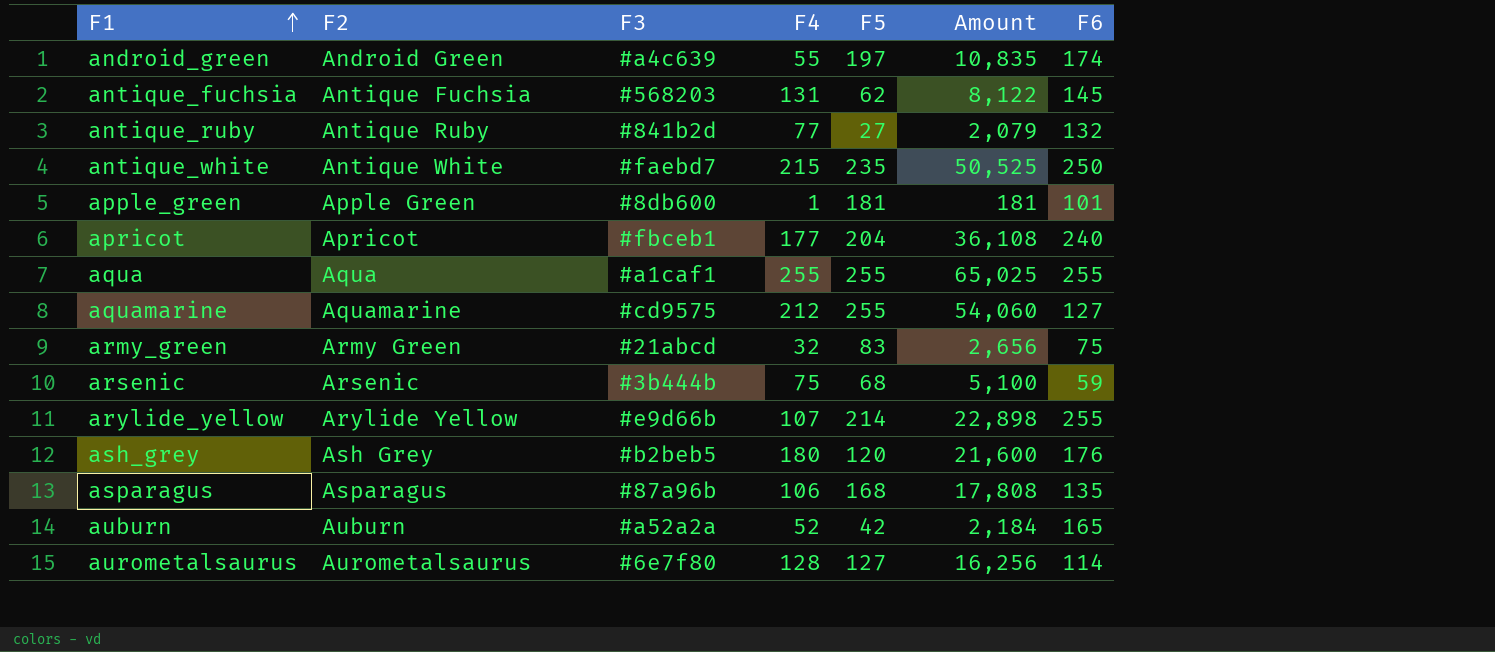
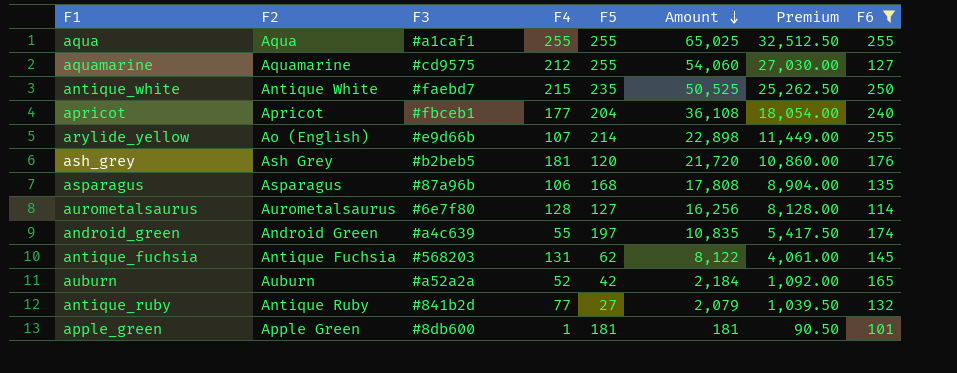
filter: none -> F6 >= 101
row order: F1 ascending -> Amount descending
column Premium | formula: none -> [Amount] * 0.5
arylide_yellow | F2: Arylide Yellow -> Ao (English)
ash_grey | F4: 180 -> 181
ash_grey | Amount: 21,600 -> 21,720

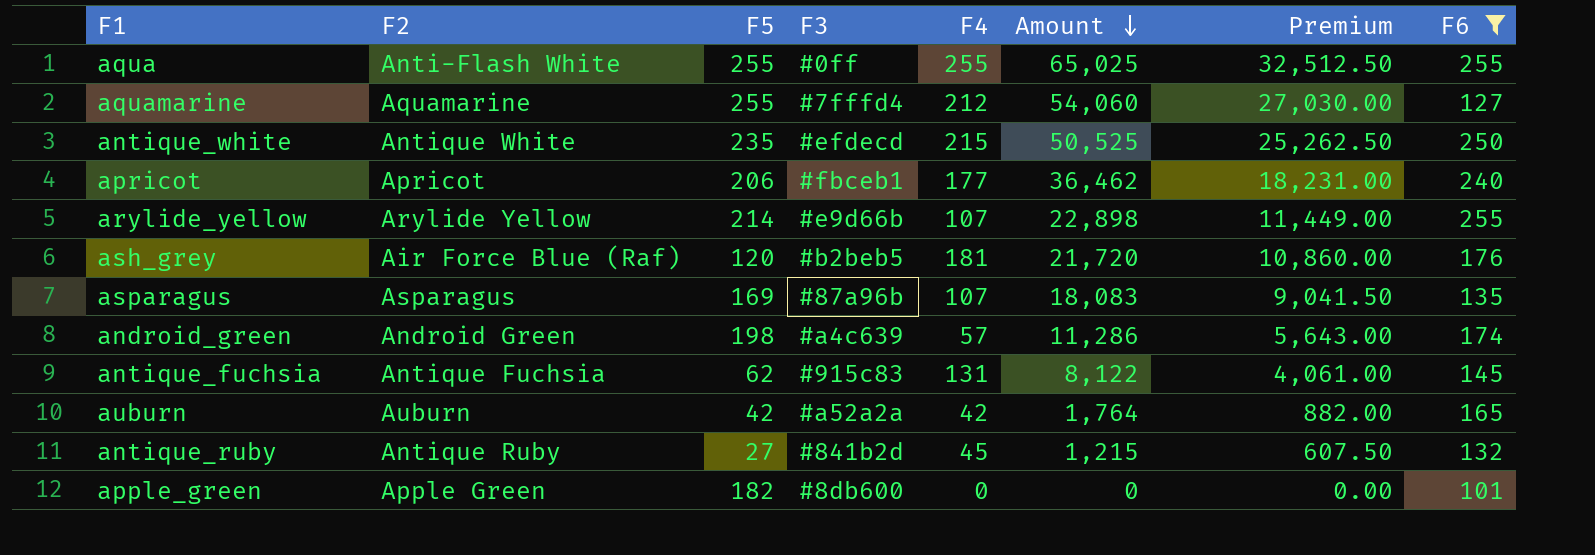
column F5 | position: 5 -> 3
row aurometalsaurus: Aurometalsaurus | #6e7f80 | 128 | 127 | 16,256 | 8,128.00 | 114 -> none
aqua | F2: Aqua -> Anti-Flash White
aqua | F3: #a1caf1 -> #0ff
aquamarine | F3: #cd9575 -> #7fffd4
antique_white | F3: #faebd7 -> #efdecd
apricot | F5: 204 -> 206
apricot | Amount: 36,108 -> 36,462
apricot | Premium: 18,054.00 -> 18,231.00
arylide_yellow | F2: Ao (English) -> Arylide Yellow
ash_grey | F2: Ash Grey -> Air Force Blue (Raf)
asparagus | F5: 168 -> 169
asparagus | F4: 106 -> 107
asparagus | Amount: 17,808 -> 18,083
asparagus | Premium: 8,904.00 -> 9,041.50
android_green | F5: 197 -> 198
android_green | F4: 55 -> 57
android_green | Amount: 10,835 -> 11,286
android_green | Premium: 5,417.50 -> 5,643.00
antique_fuchsia | F3: #568203 -> #915c83
auburn | F4: 52 -> 42
auburn | Amount: 2,184 -> 1,764
auburn | Premium: 1,092.00 -> 882.00
antique_ruby | F4: 77 -> 45
antique_ruby | Amount: 2,079 -> 1,215
antique_ruby | Premium: 1,039.50 -> 607.50
apple_green | F5: 181 -> 182
apple_green | F4: 1 -> 0
apple_green | Amount: 181 -> 0
apple_green | Premium: 90.50 -> 0.00

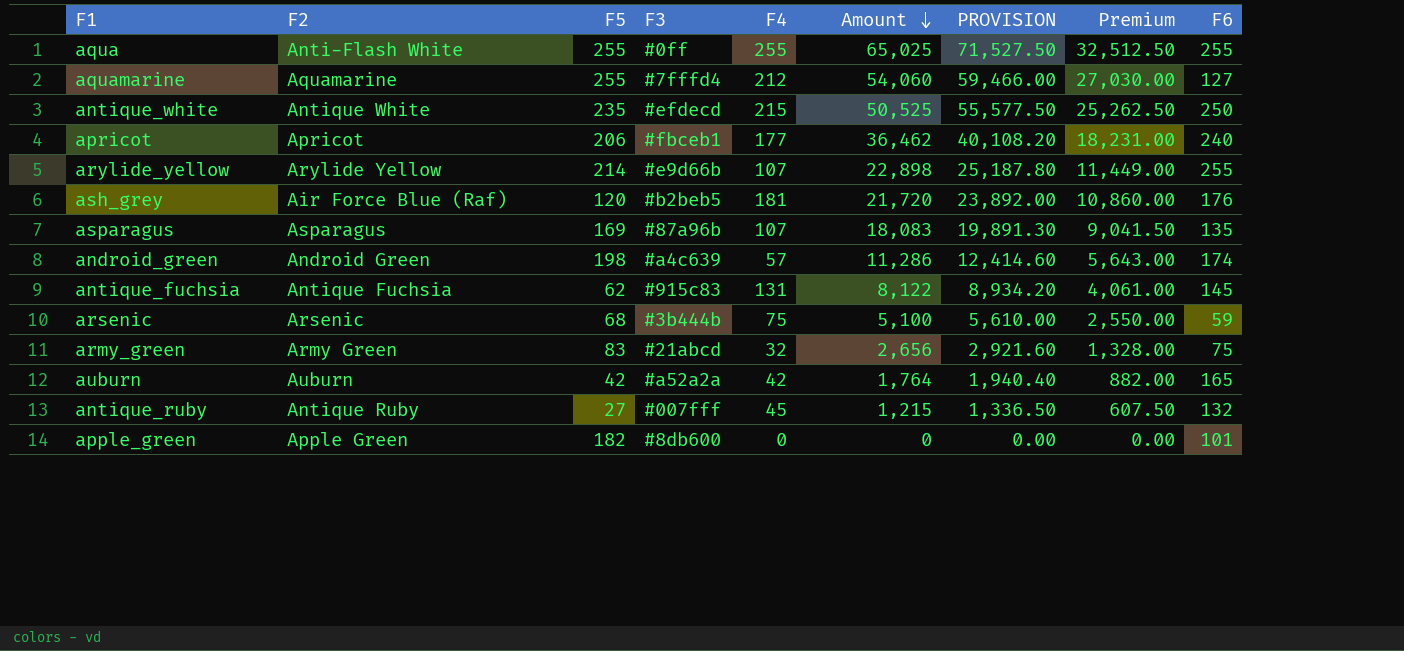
filter: F6 >= 101 -> none
column PROVISION | formula: none -> [Amount] * 1.1
antique_ruby | F3: #841b2d -> #007fff

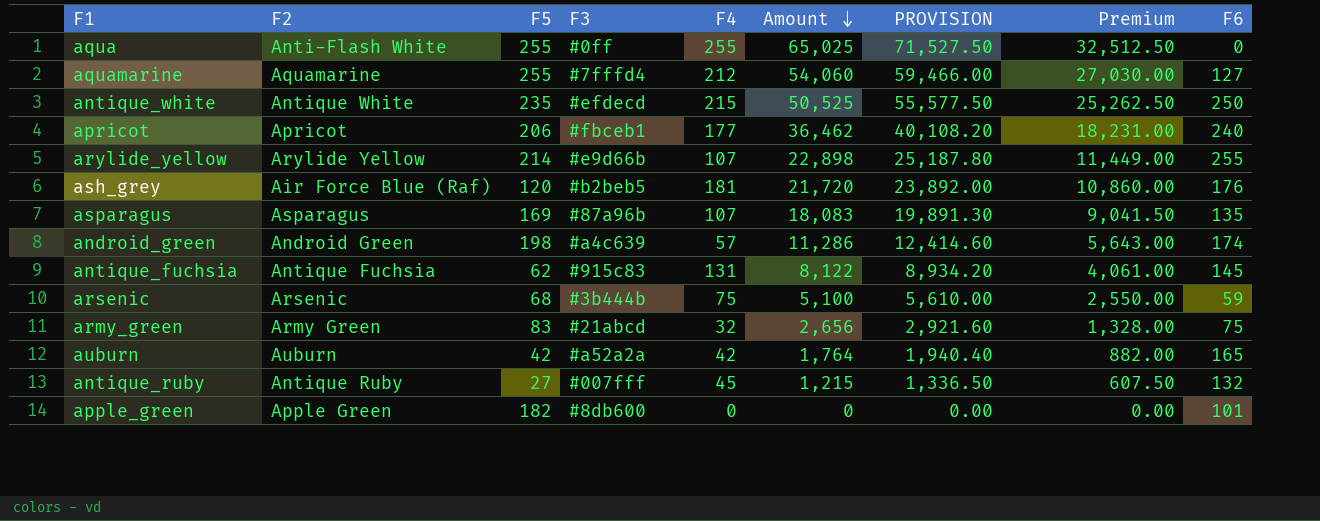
aqua | F6: 255 -> 0

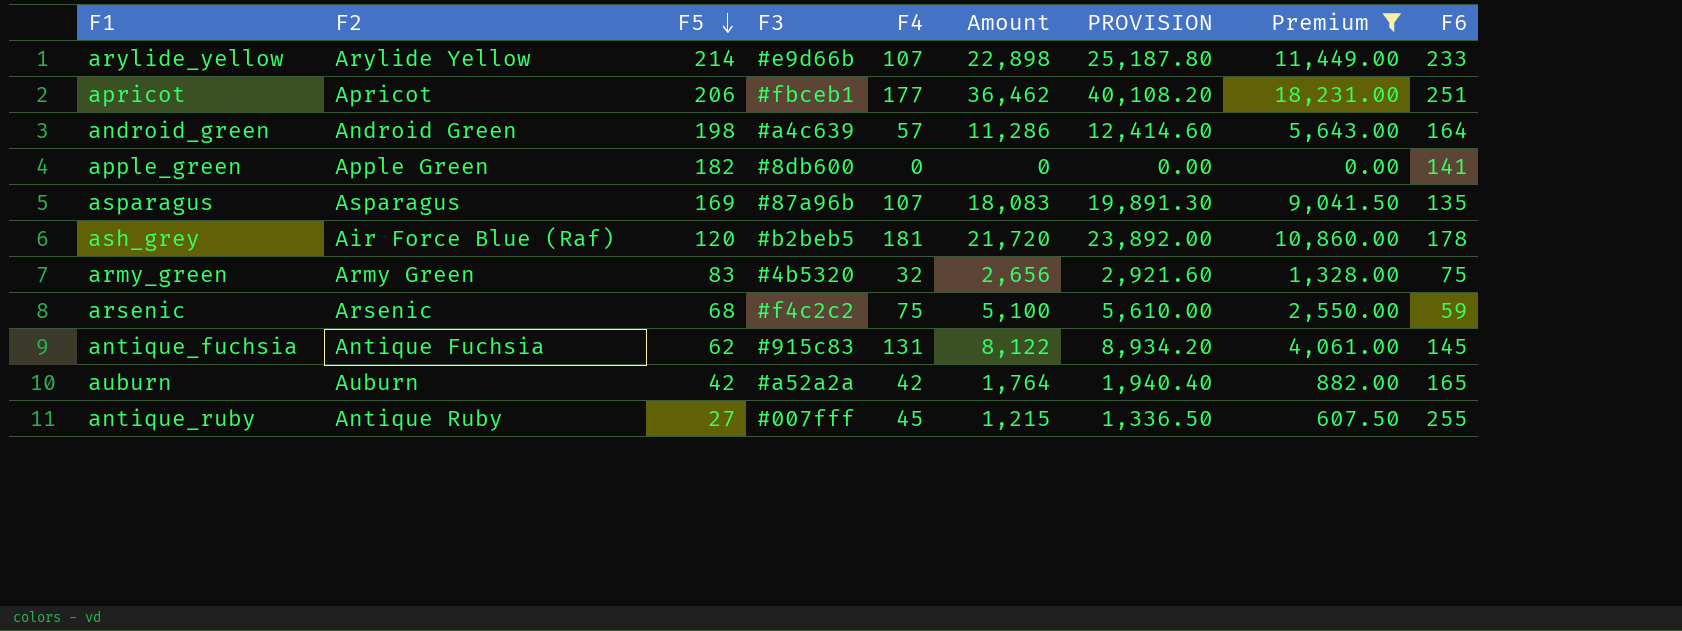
filter: none -> Premium <= 18,231.00
row order: Amount descending -> F5 descending
arylide_yellow | F6: 255 -> 233
apricot | F6: 240 -> 251
android_green | F6: 174 -> 164
apple_green | F6: 101 -> 141
ash_grey | F6: 176 -> 178
army_green | F3: #21abcd -> #4b5320
arsenic | F3: #3b444b -> #f4c2c2
antique_ruby | F6: 132 -> 255

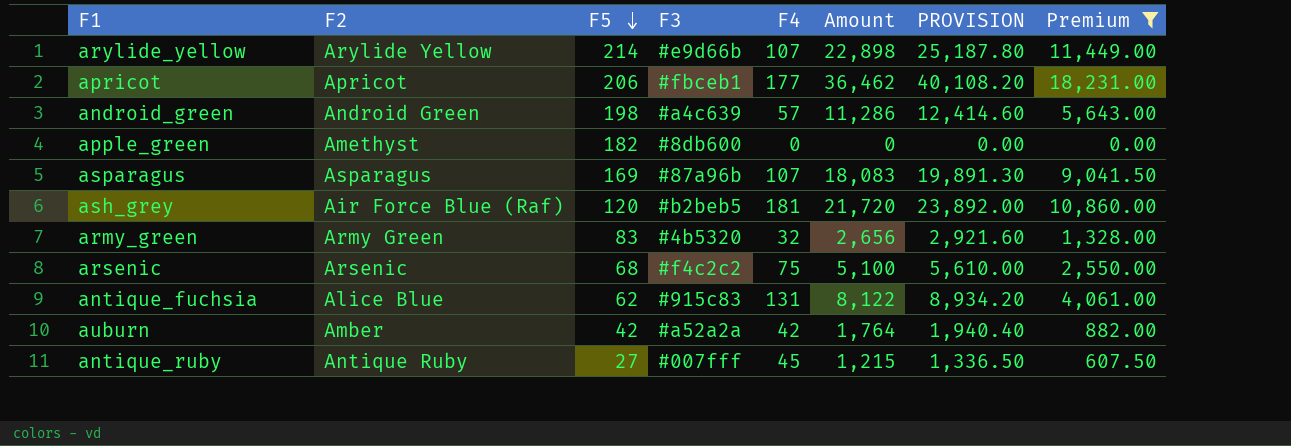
column F6 | position: 9 -> none
apple_green | F2: Apple Green -> Amethyst
antique_fuchsia | F2: Antique Fuchsia -> Alice Blue
auburn | F2: Auburn -> Amber

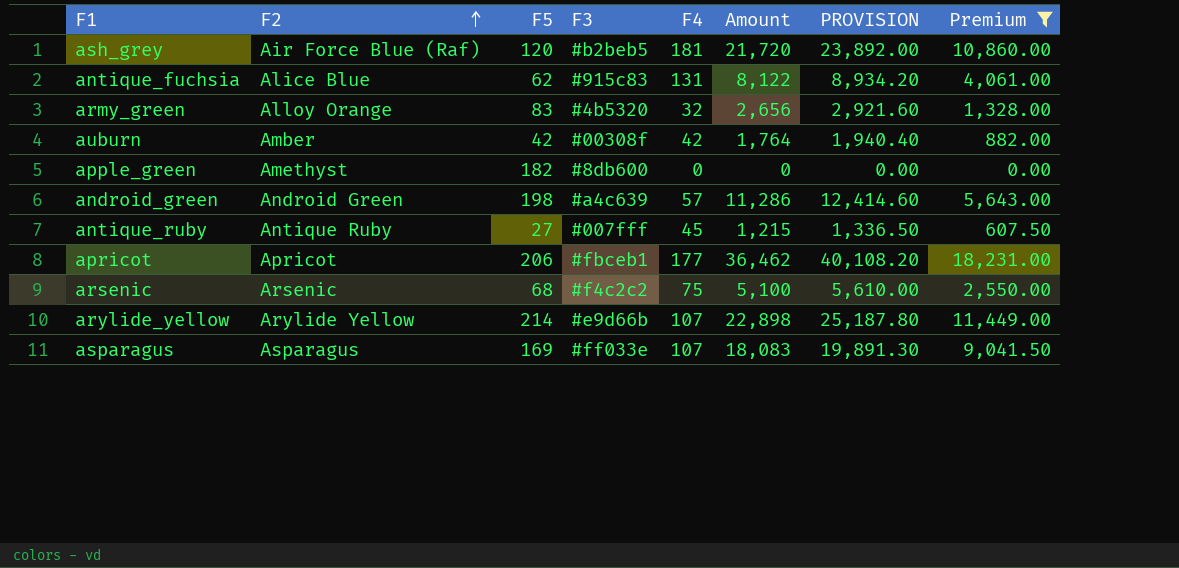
row order: F5 descending -> F2 ascending
army_green | F2: Army Green -> Alloy Orange
auburn | F3: #a52a2a -> #00308f
asparagus | F3: #87a96b -> #ff033e

